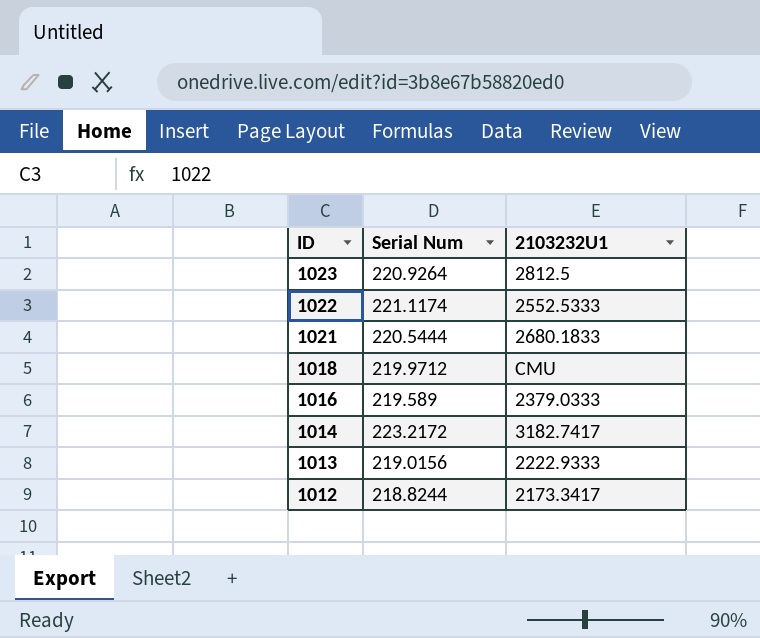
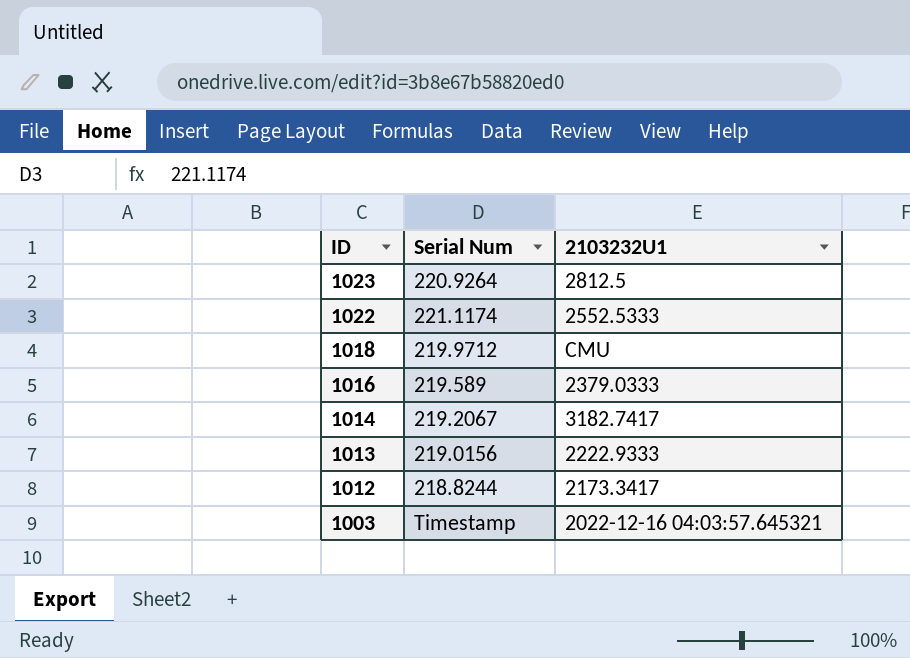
row 1021: 220.5444 | 2680.1833 -> none
1014 | Serial Num: 223.2172 -> 219.2067
row 1003: none -> Timestamp | 2022-12-16 04:03:57.645321

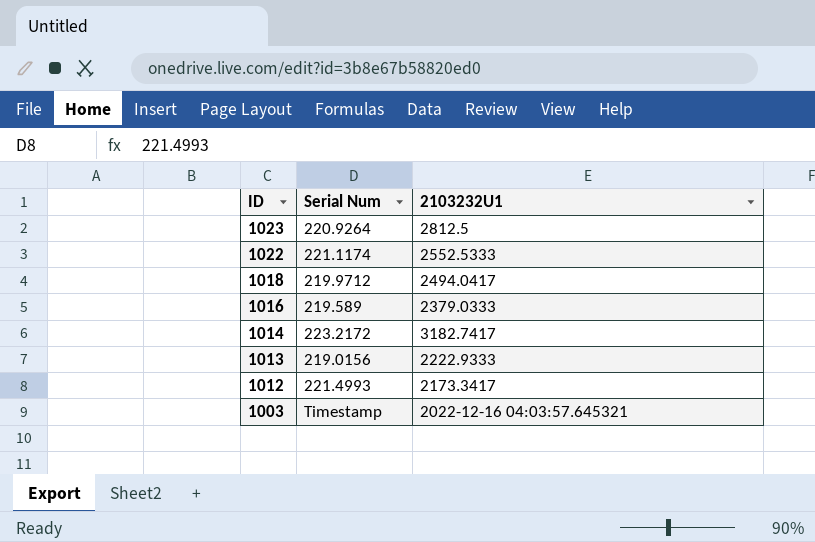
1018 | 2103232U1: CMU -> 2494.0417
1014 | Serial Num: 219.2067 -> 223.2172
1012 | Serial Num: 218.8244 -> 221.4993

